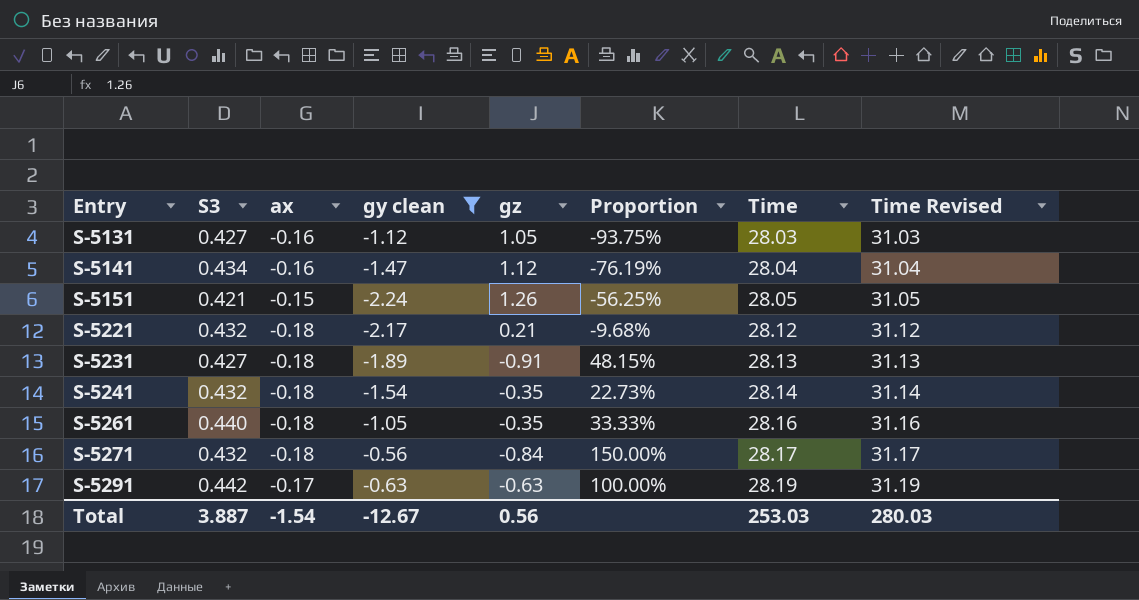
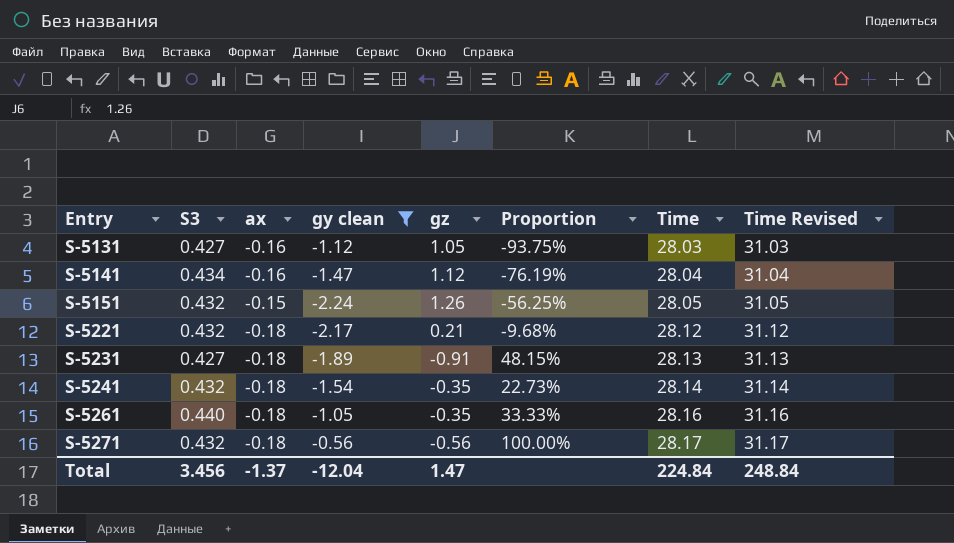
row S-5291: 0.442 | -0.17 | -0.63 | -0.63 | 100.00% | 28.19 | 31.19 -> none
S-5151 | S3: 0.421 -> 0.432
S-5271 | gz: -0.84 -> -0.56
S-5271 | Proportion: 150.00% -> 100.00%
Total | S3: 3.887 -> 3.456
Total | ax: -1.54 -> -1.37
Total | gy clean: -12.67 -> -12.04
Total | gz: 0.56 -> 1.47
Total | Time: 253.03 -> 224.84
Total | Time Revised: 280.03 -> 248.84

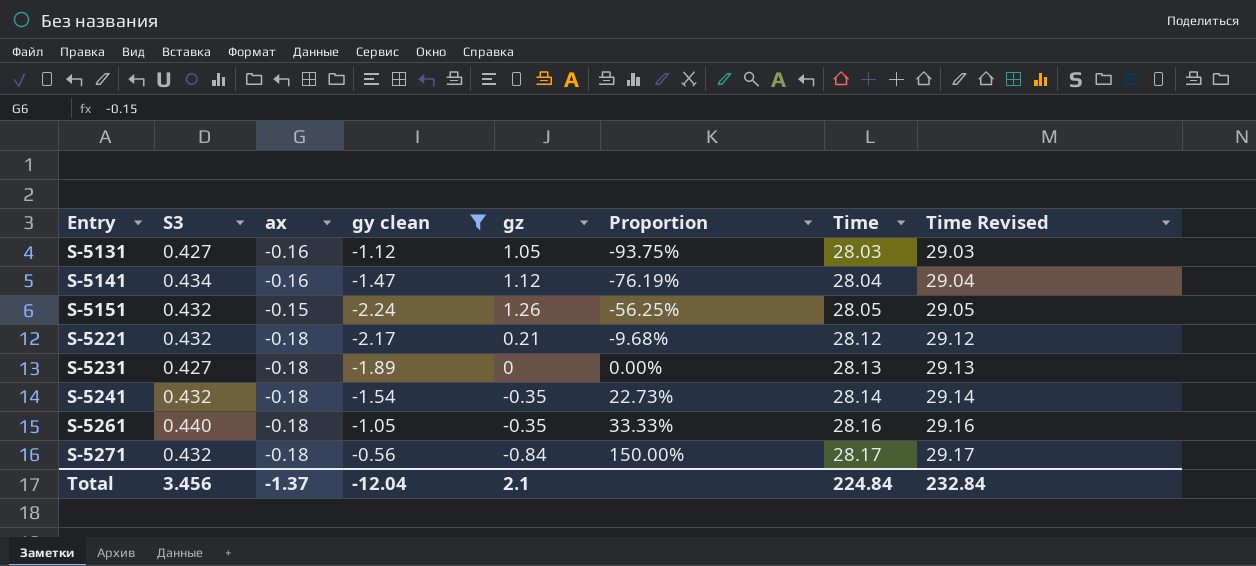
column Time Revised | formula: [Time] + 3 -> [Time] + 1
S-5231 | gz: -0.91 -> 0
S-5231 | Proportion: 48.15% -> 0.00%
S-5271 | gz: -0.56 -> -0.84
S-5271 | Proportion: 100.00% -> 150.00%
Total | gz: 1.47 -> 2.1
Total | Time Revised: 248.84 -> 232.84

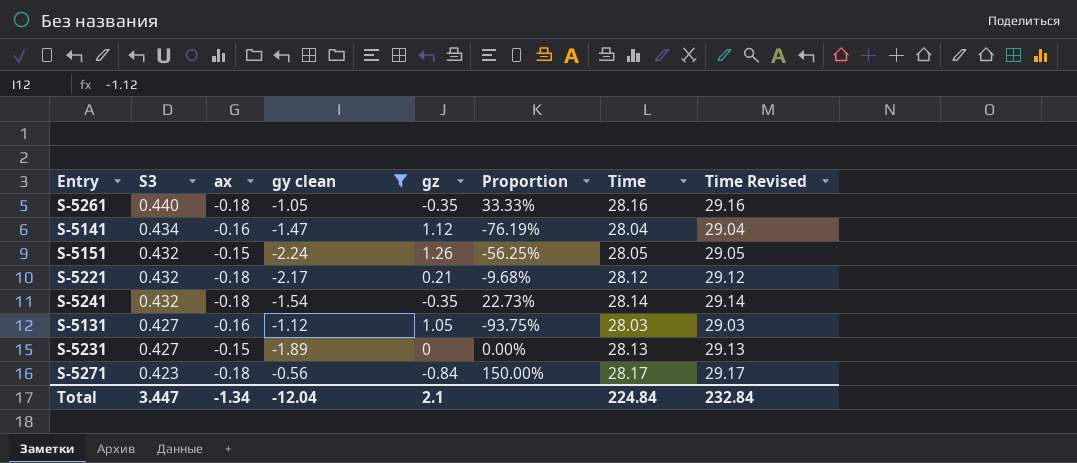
row order: Entry ascending -> S3 descending
S-5231 | ax: -0.18 -> -0.15
S-5271 | S3: 0.432 -> 0.423
Total | S3: 3.456 -> 3.447
Total | ax: -1.37 -> -1.34

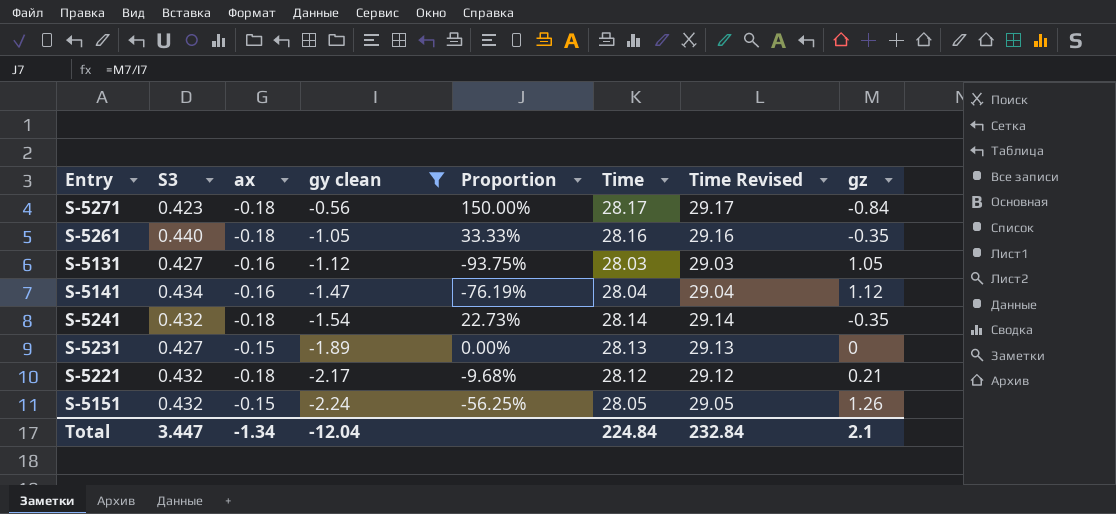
row order: S3 descending -> gy clean descending
column gz | position: 5 -> 8

